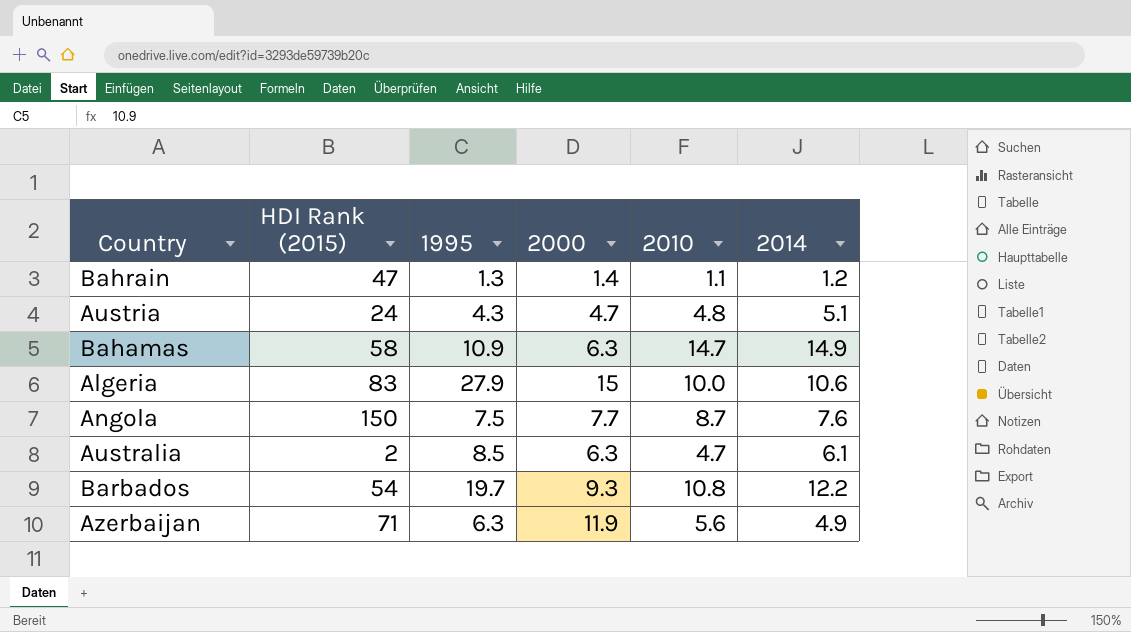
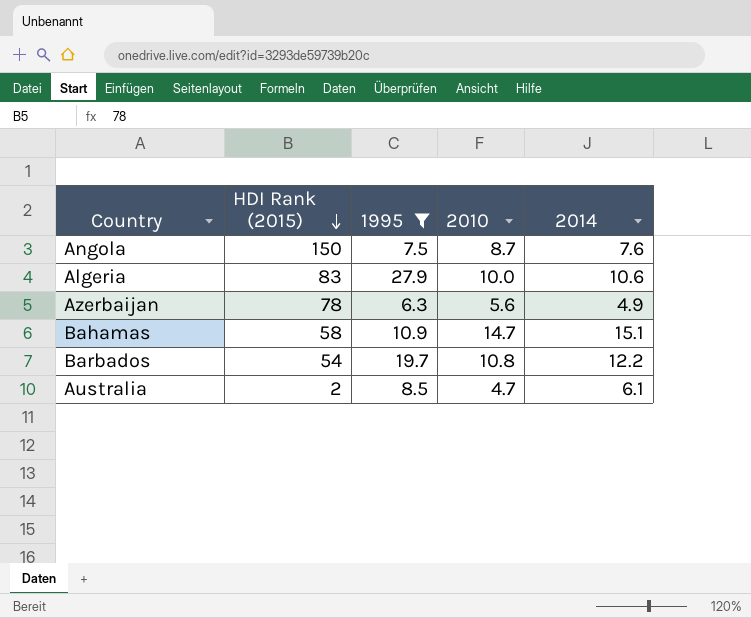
filter: none -> 1995 >= 6.3
row order: none -> HDI Rank (2015) descending
column 2000 | position: 4 -> none
Azerbaijan | HDI Rank (2015): 71 -> 78
Bahamas | 2014: 14.9 -> 15.1

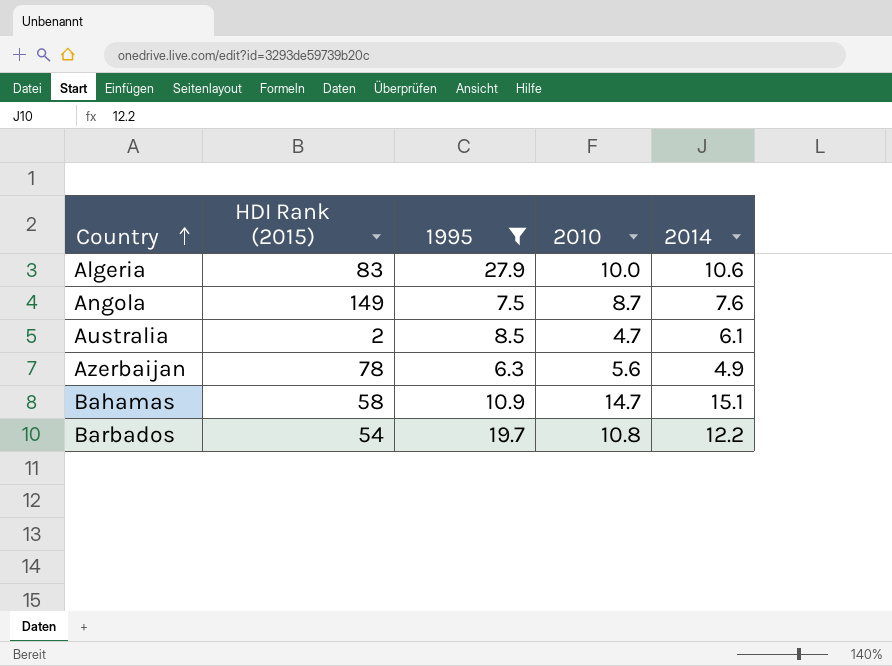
row order: HDI Rank (2015) descending -> Country ascending
Angola | HDI Rank (2015): 150 -> 149

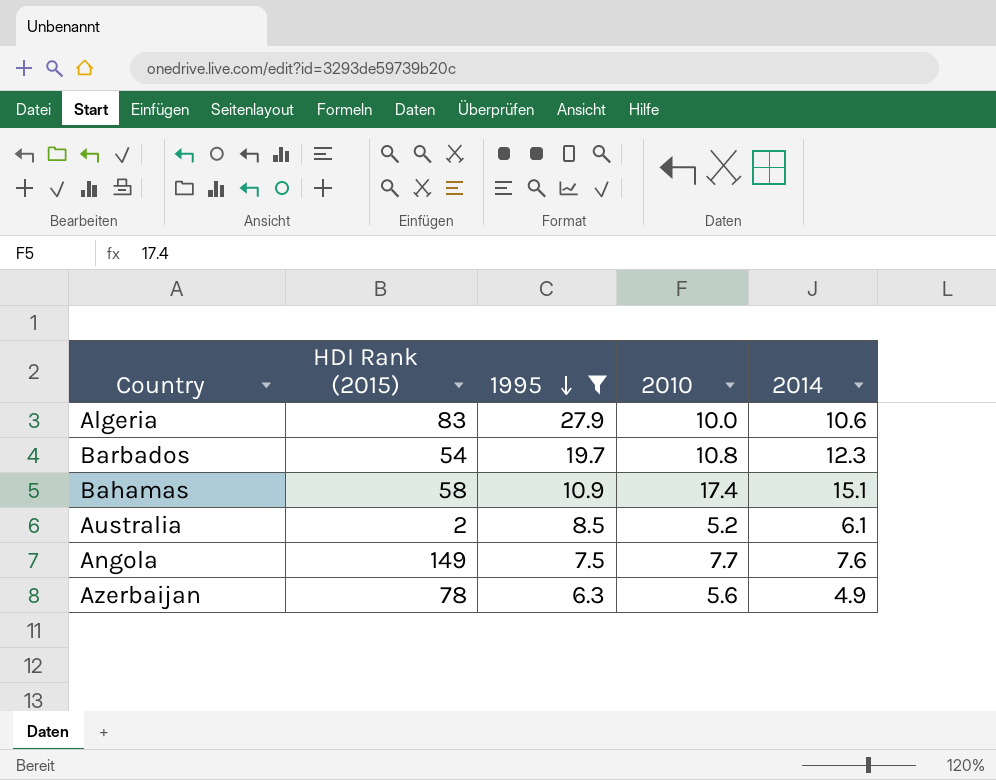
row order: Country ascending -> 1995 descending
Barbados | 2014: 12.2 -> 12.3
Bahamas | 2010: 14.7 -> 17.4
Australia | 2010: 4.7 -> 5.2
Angola | 2010: 8.7 -> 7.7

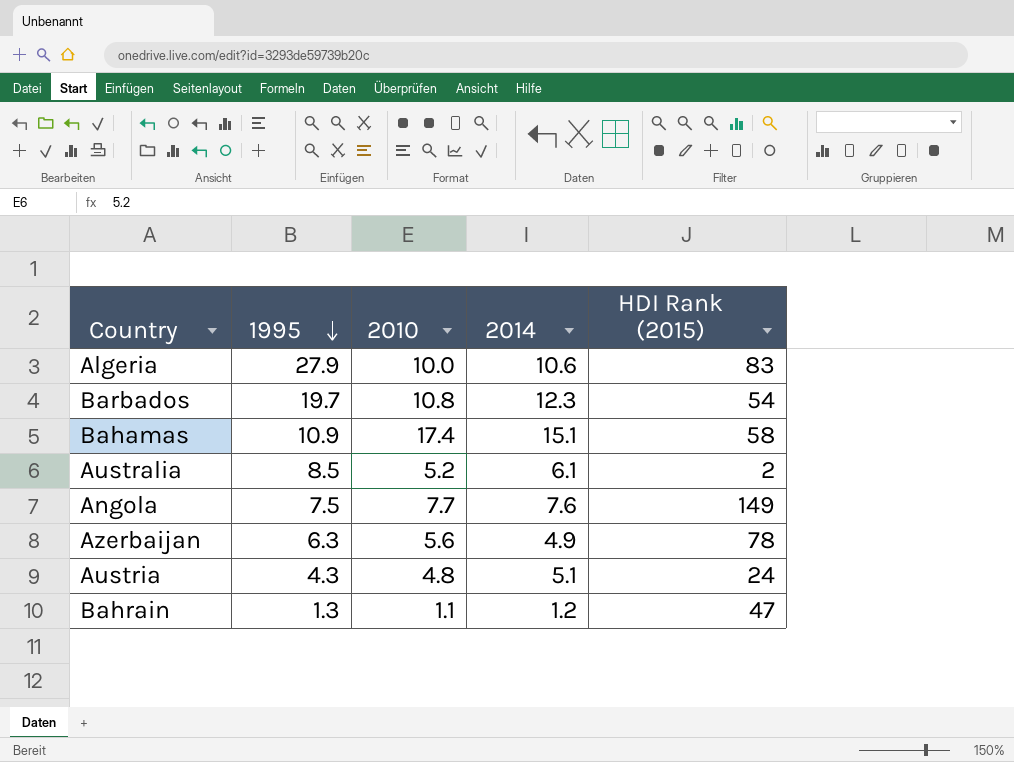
filter: 1995 >= 6.3 -> none
column HDI Rank (2015) | position: 2 -> 5

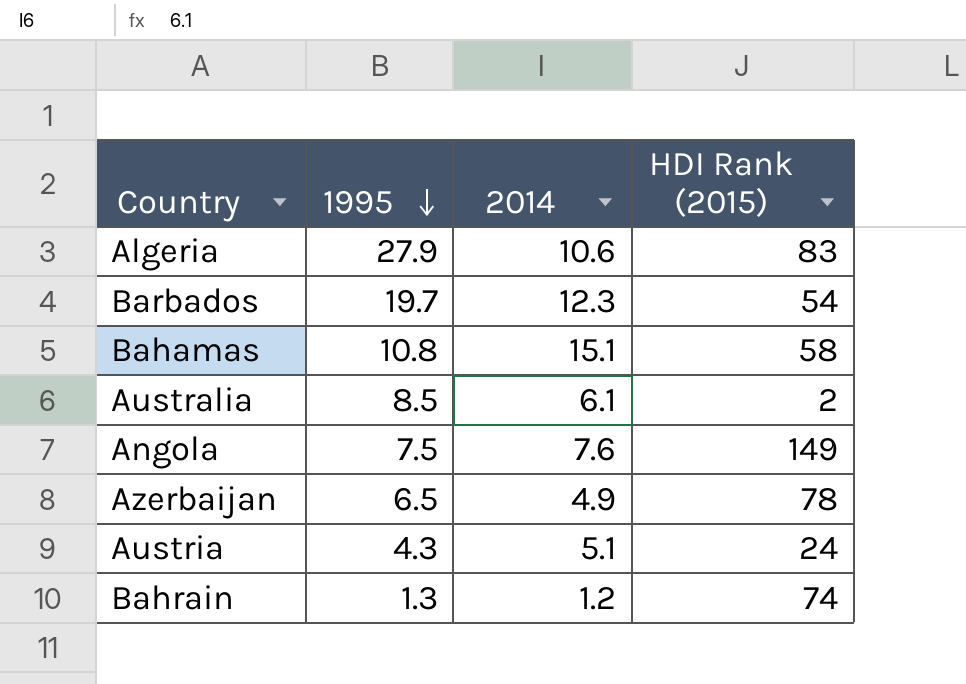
column 2010 | position: 3 -> none
Bahamas | 1995: 10.9 -> 10.8
Azerbaijan | 1995: 6.3 -> 6.5
Bahrain | HDI Rank (2015): 47 -> 74

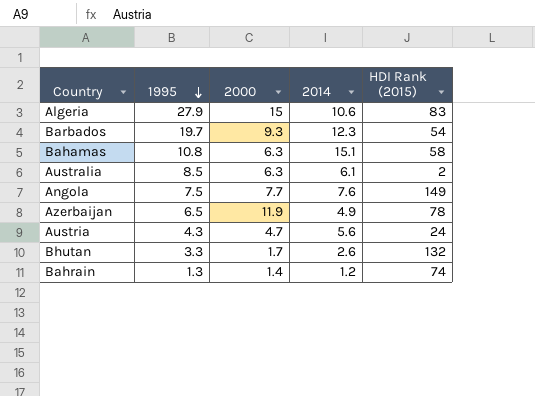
column 2000 | position: none -> 3
Austria | 2014: 5.1 -> 5.6
row Bhutan: none -> 3.3 | 1.7 | 2.6 | 132

